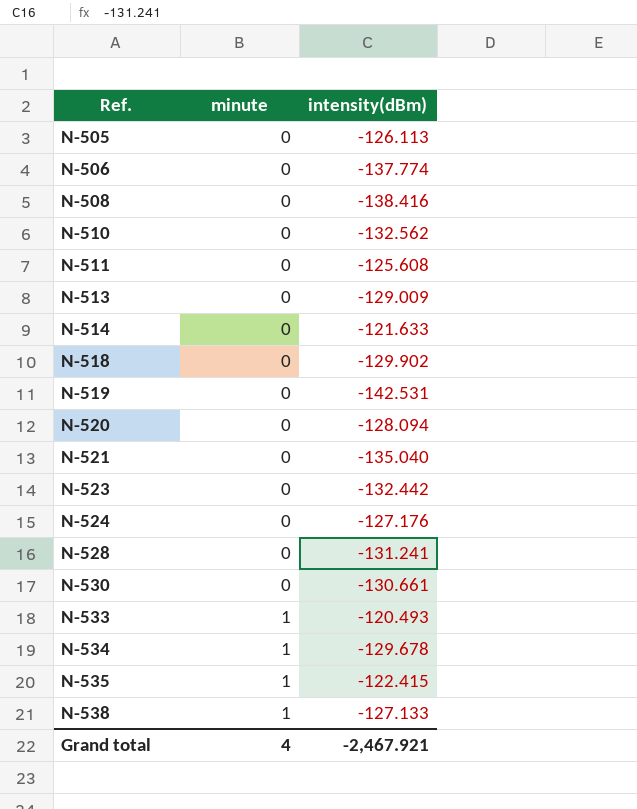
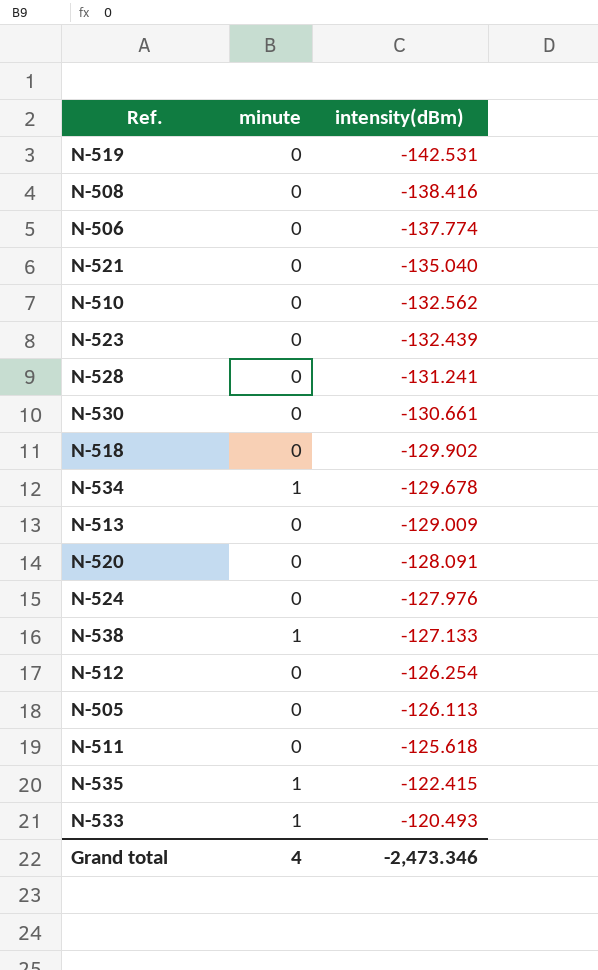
row order: Ref. ascending -> intensity(dBm) ascending
row N-514: 0 | -121.633 -> none
N-523 | intensity(dBm): -132.442 -> -132.439
N-520 | intensity(dBm): -128.094 -> -128.091
N-524 | intensity(dBm): -127.176 -> -127.976
row N-512: none -> 0 | -126.254
N-511 | intensity(dBm): -125.608 -> -125.618
Grand total | intensity(dBm): -2,467.921 -> -2,473.346

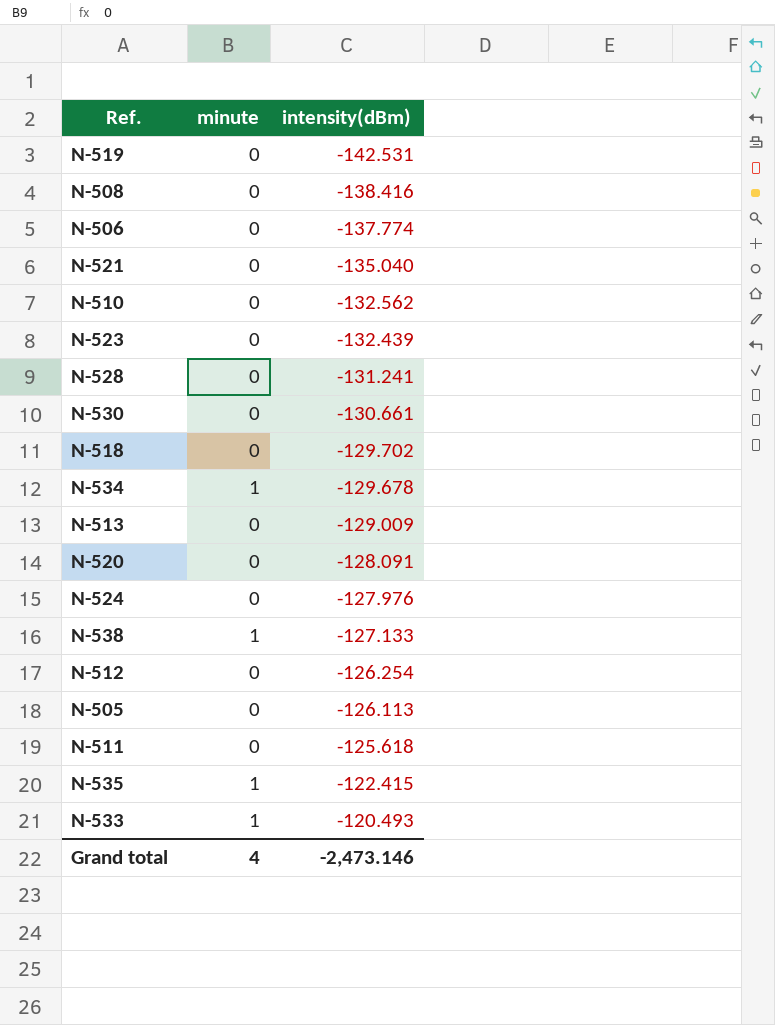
N-518 | intensity(dBm): -129.902 -> -129.702
Grand total | intensity(dBm): -2,473.346 -> -2,473.146

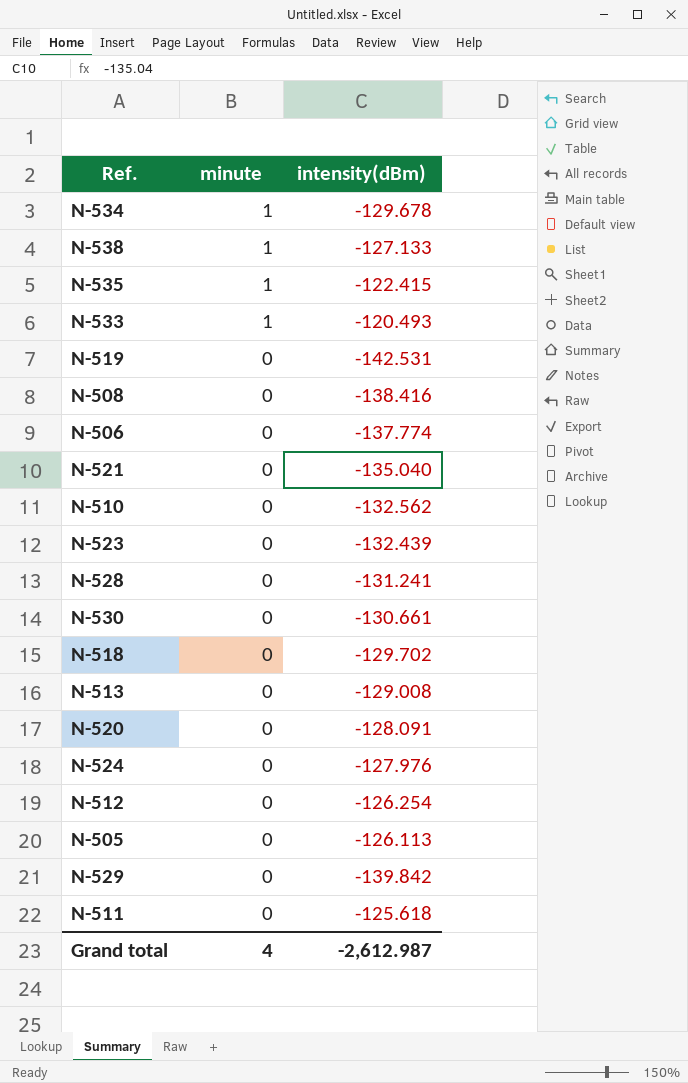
row order: intensity(dBm) ascending -> minute descending
N-513 | intensity(dBm): -129.009 -> -129.008
row N-529: none -> 0 | -139.842
Grand total | intensity(dBm): -2,473.146 -> -2,612.987

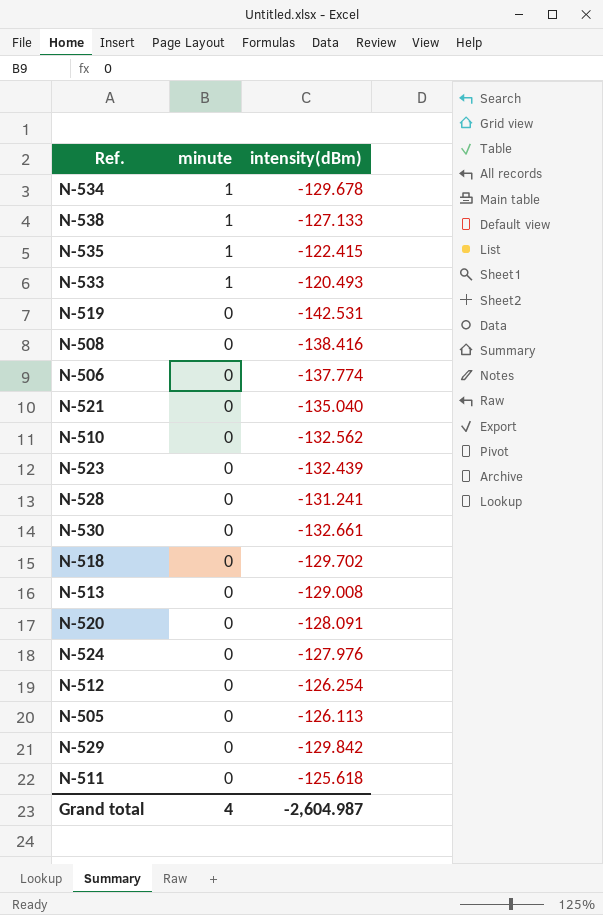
N-530 | intensity(dBm): -130.661 -> -132.661
N-529 | intensity(dBm): -139.842 -> -129.842
Grand total | intensity(dBm): -2,612.987 -> -2,604.987

